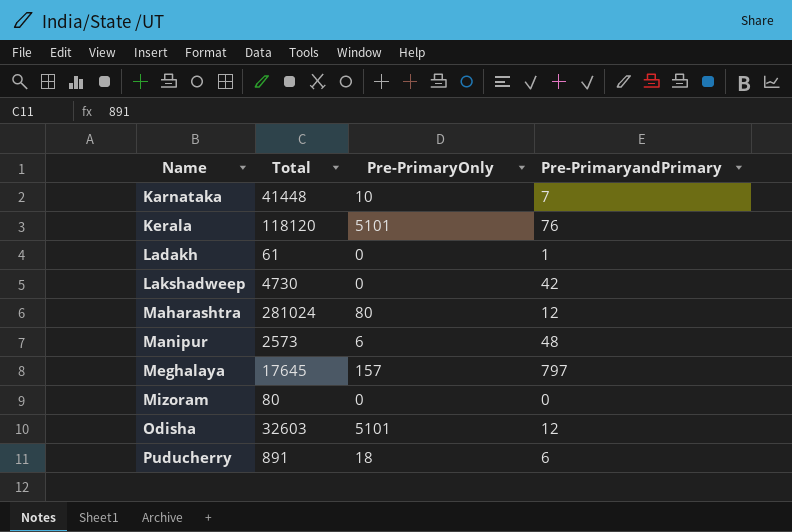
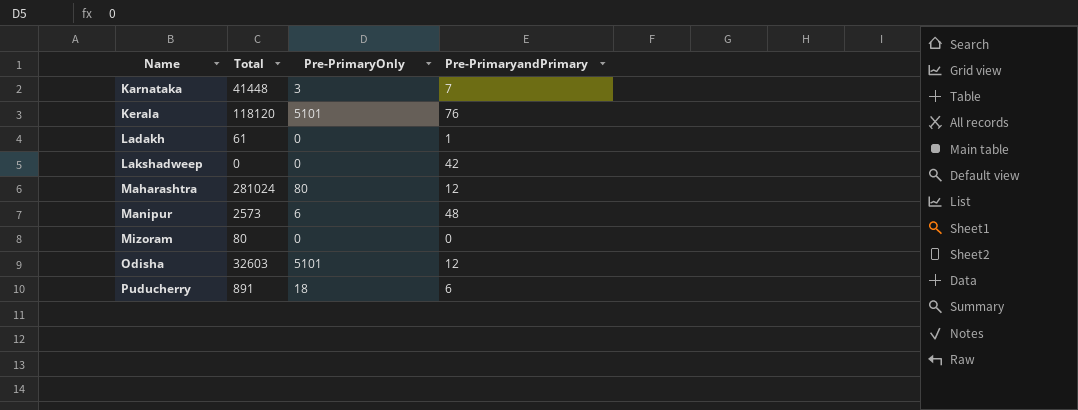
row Meghalaya: 17645 | 157 | 797 -> none
Karnataka | Pre-PrimaryOnly: 10 -> 3
Lakshadweep | Total: 4730 -> 0

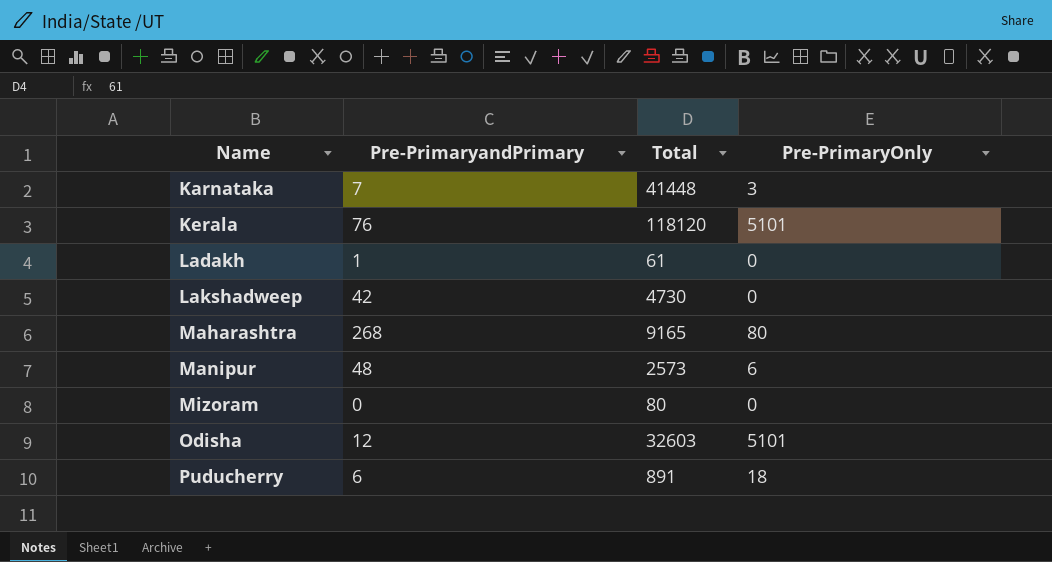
column Pre-PrimaryandPrimary | position: 4 -> 2
Lakshadweep | Total: 0 -> 4730
Maharashtra | Pre-PrimaryandPrimary: 12 -> 268
Maharashtra | Total: 281024 -> 9165

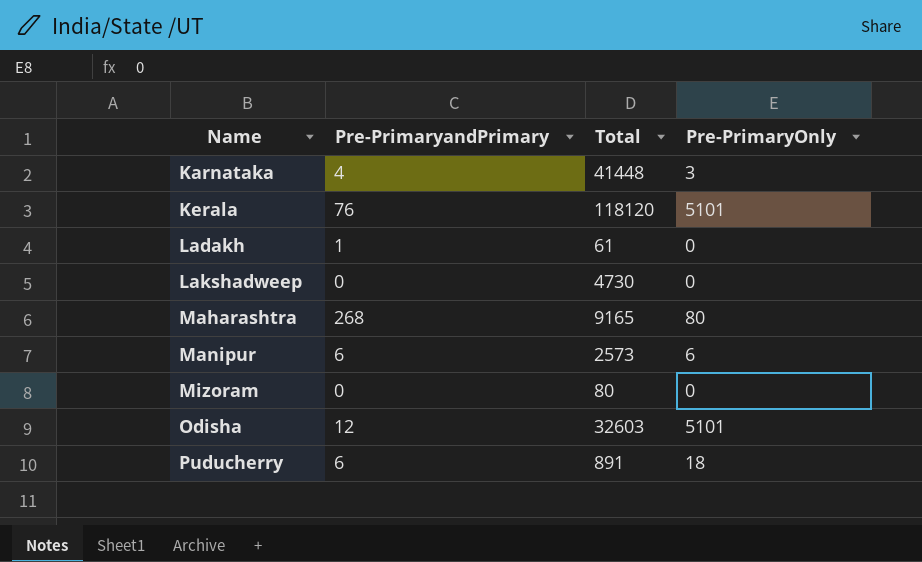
Karnataka | Pre-PrimaryandPrimary: 7 -> 4
Lakshadweep | Pre-PrimaryandPrimary: 42 -> 0
Manipur | Pre-PrimaryandPrimary: 48 -> 6

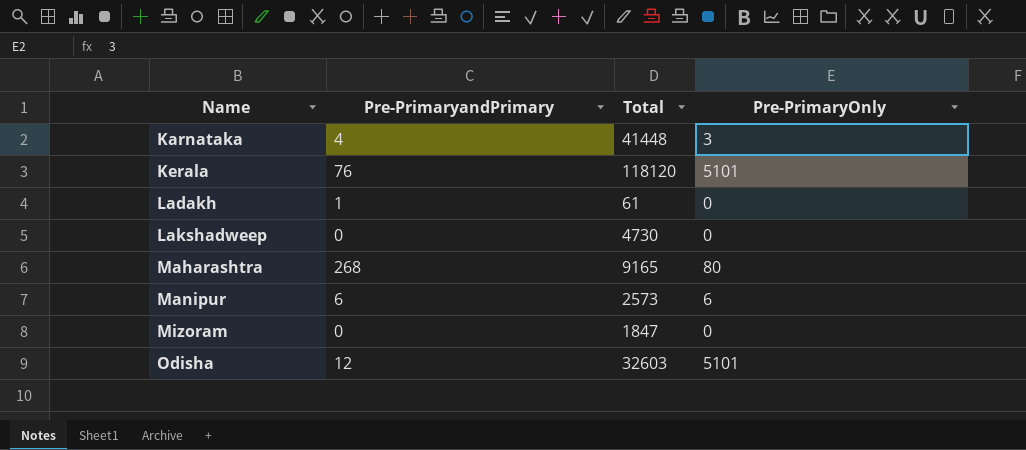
row Puducherry: 6 | 891 | 18 -> none
Mizoram | Total: 80 -> 1847

